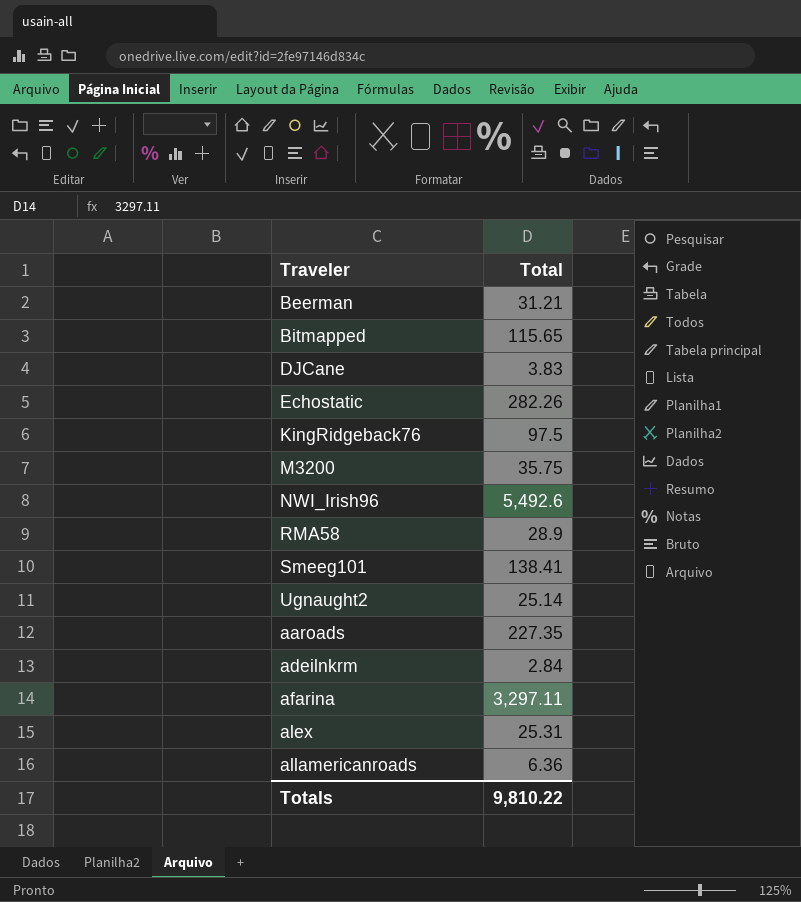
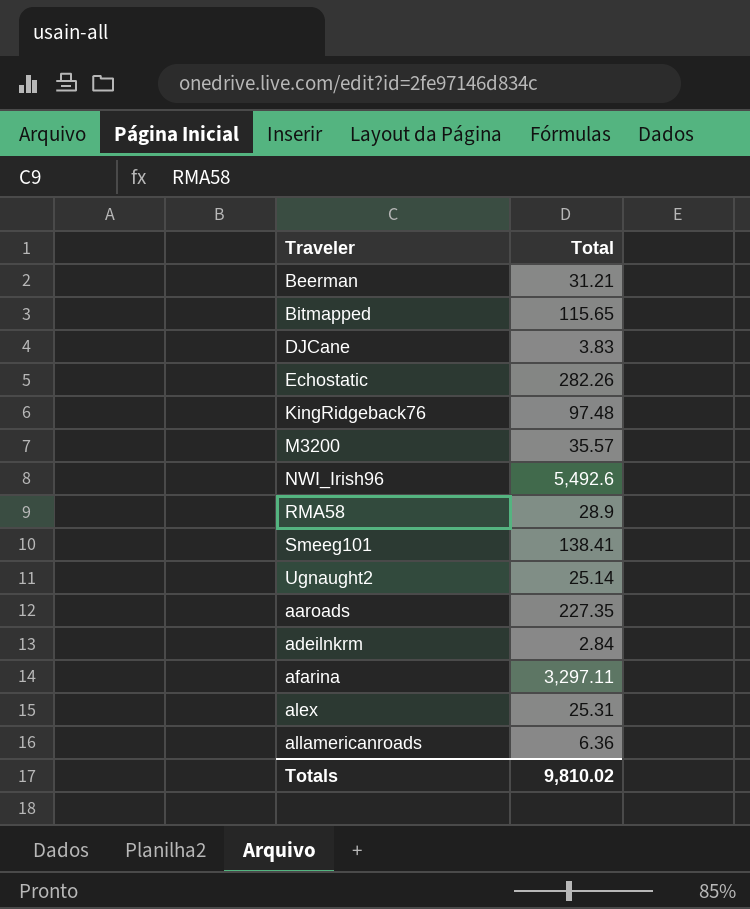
KingRidgeback76 | Total: 97.5 -> 97.48
M3200 | Total: 35.75 -> 35.57
Totals | Total: 9,810.22 -> 9,810.02

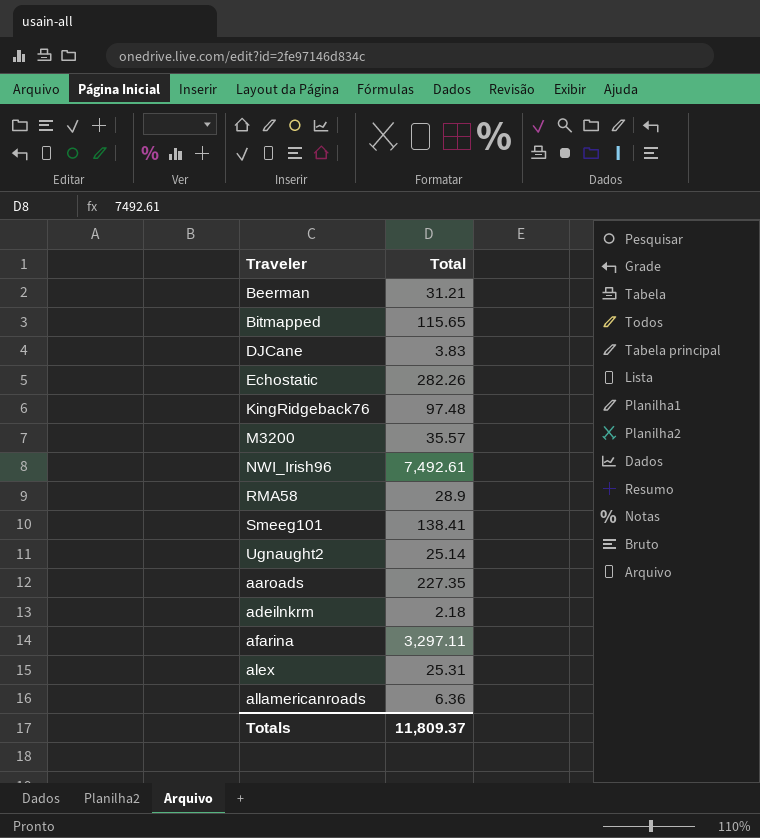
NWI_Irish96 | Total: 5,492.6 -> 7,492.61
adeilnkrm | Total: 2.84 -> 2.18
Totals | Total: 9,810.02 -> 11,809.37

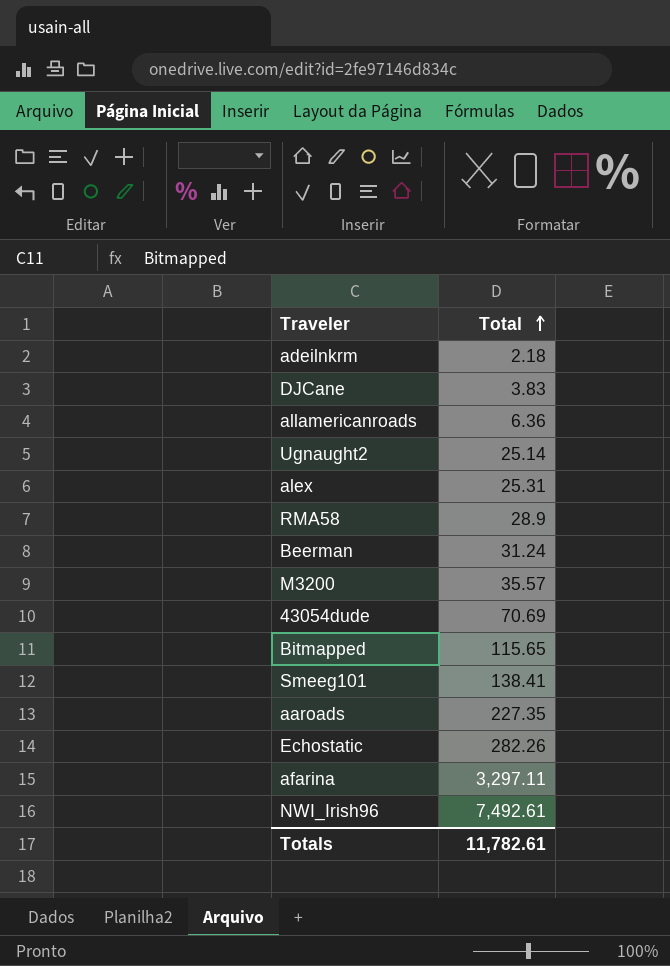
row order: none -> Total ascending
row KingRidgeback76: 97.48 -> none
Beerman | Total: 31.21 -> 31.24
row 43054dude: none -> 70.69
Totals | Total: 11,809.37 -> 11,782.61

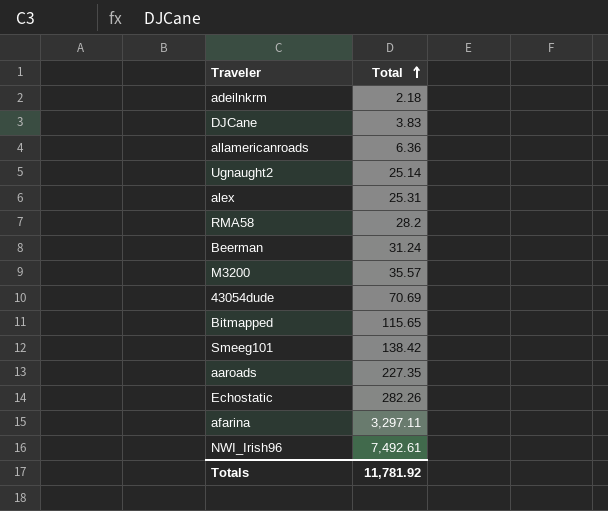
RMA58 | Total: 28.9 -> 28.2
Smeeg101 | Total: 138.41 -> 138.42
Totals | Total: 11,782.61 -> 11,781.92

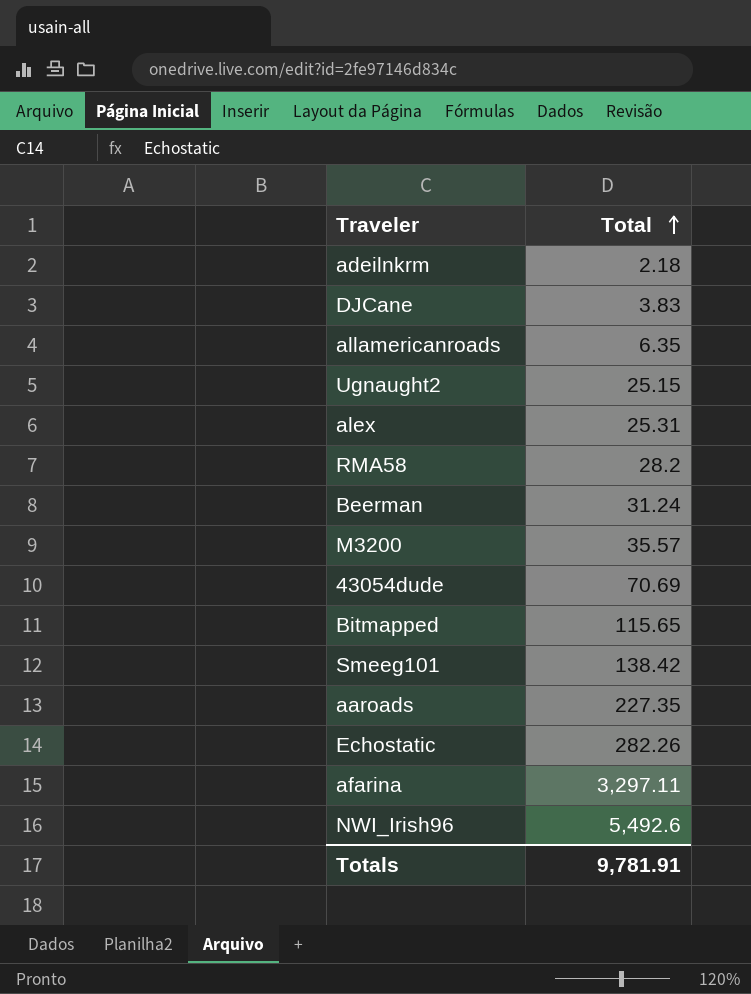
allamericanroads | Total: 6.36 -> 6.35
Ugnaught2 | Total: 25.14 -> 25.15
NWI_Irish96 | Total: 7,492.61 -> 5,492.6
Totals | Total: 11,781.92 -> 9,781.91

